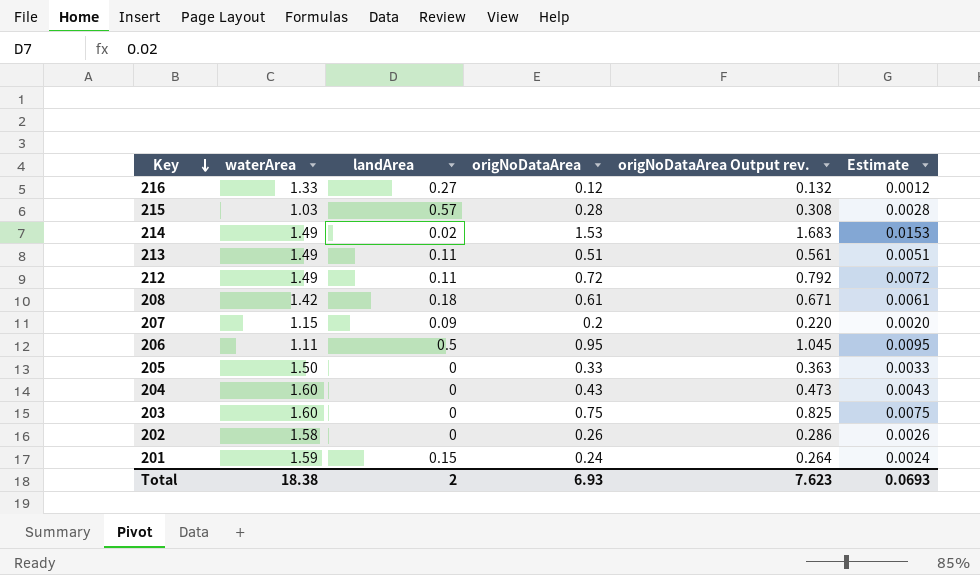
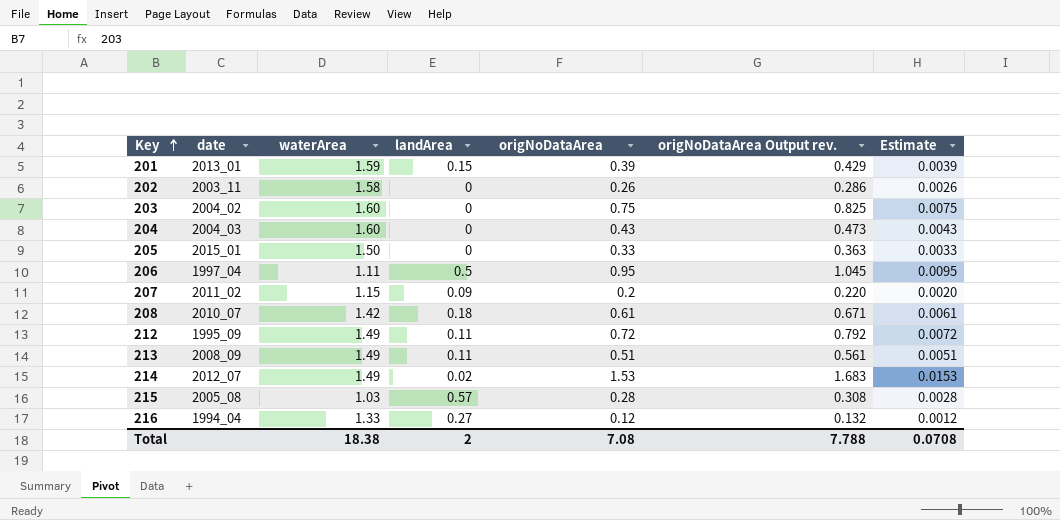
row order: Key descending -> Key ascending
column date | position: none -> 2
201 | origNoDataArea: 0.24 -> 0.39
201 | origNoDataArea Output rev.: 0.264 -> 0.429
201 | Estimate: 0.0024 -> 0.0039
Total | origNoDataArea: 6.93 -> 7.08
Total | origNoDataArea Output rev.: 7.623 -> 7.788
Total | Estimate: 0.0693 -> 0.0708

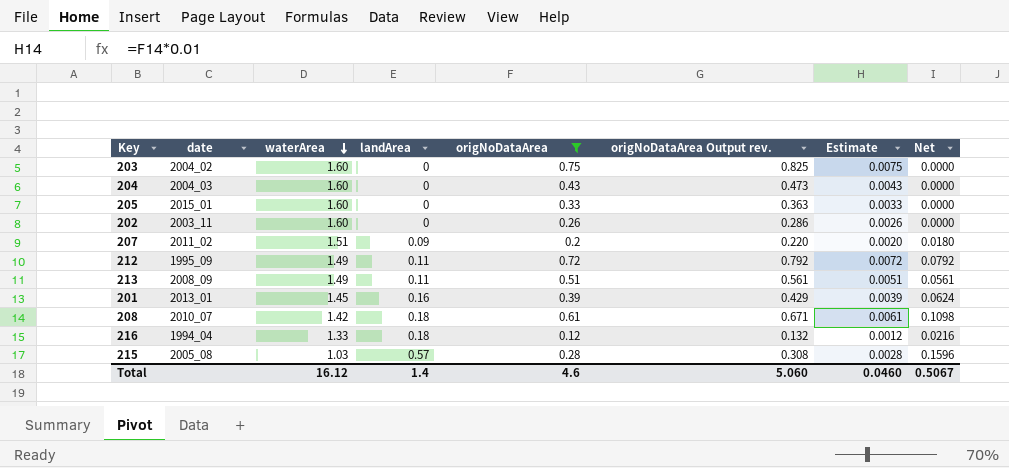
filter: none -> origNoDataArea <= 0.75
row order: Key ascending -> waterArea descending
column Net | formula: none -> [landArea] * [origNoDataArea]
205 | waterArea: 1.50 -> 1.60
202 | waterArea: 1.58 -> 1.60
207 | waterArea: 1.15 -> 1.51
201 | waterArea: 1.59 -> 1.45
201 | landArea: 0.15 -> 0.16
216 | landArea: 0.27 -> 0.18
Total | waterArea: 18.38 -> 16.12
Total | landArea: 2 -> 1.4
Total | origNoDataArea: 7.08 -> 4.6
Total | origNoDataArea Output rev.: 7.788 -> 5.060
Total | Estimate: 0.0708 -> 0.0460

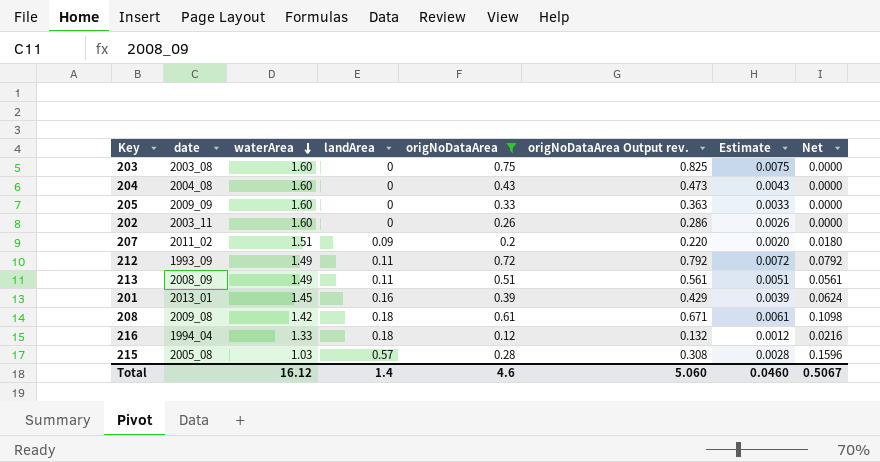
203 | date: 2004_02 -> 2003_08
204 | date: 2004_03 -> 2004_08
205 | date: 2015_01 -> 2009_09
212 | date: 1995_09 -> 1993_09
208 | date: 2010_07 -> 2009_08

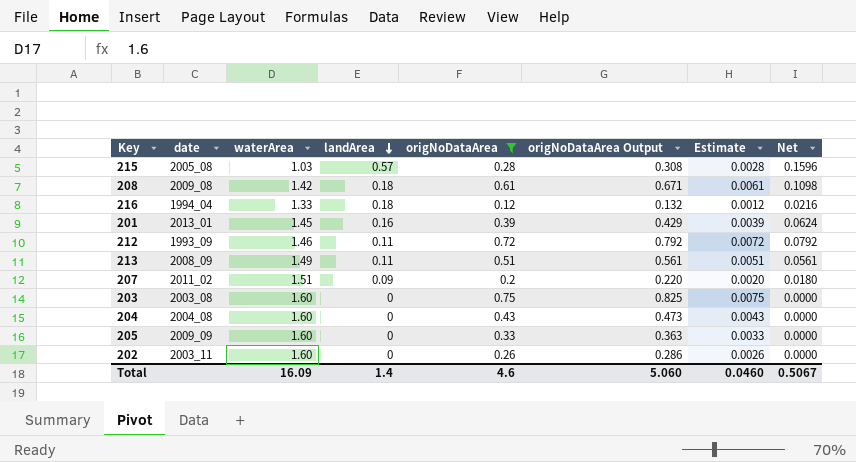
row order: waterArea descending -> landArea descending
column name: origNoDataArea Output rev. -> origNoDataArea Output
212 | waterArea: 1.49 -> 1.46
Total | waterArea: 16.12 -> 16.09

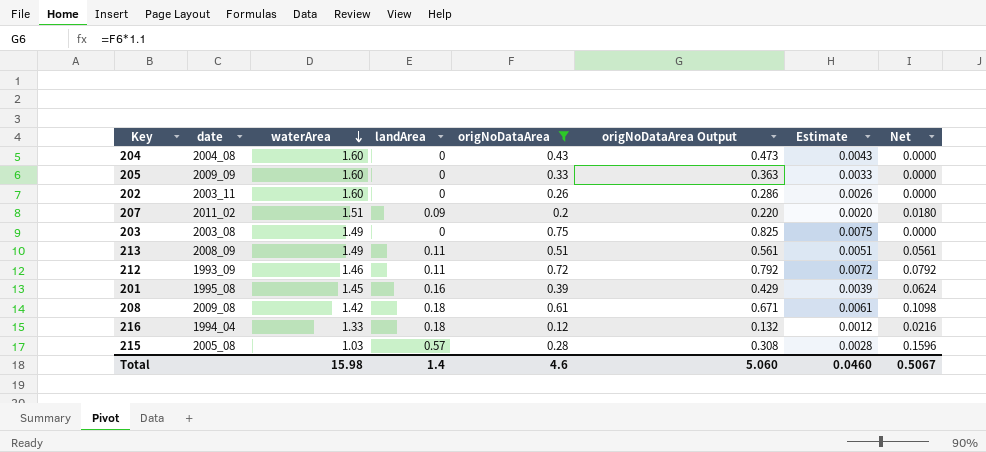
row order: landArea descending -> waterArea descending
203 | waterArea: 1.60 -> 1.49
201 | date: 2013_01 -> 1995_08
Total | waterArea: 16.09 -> 15.98

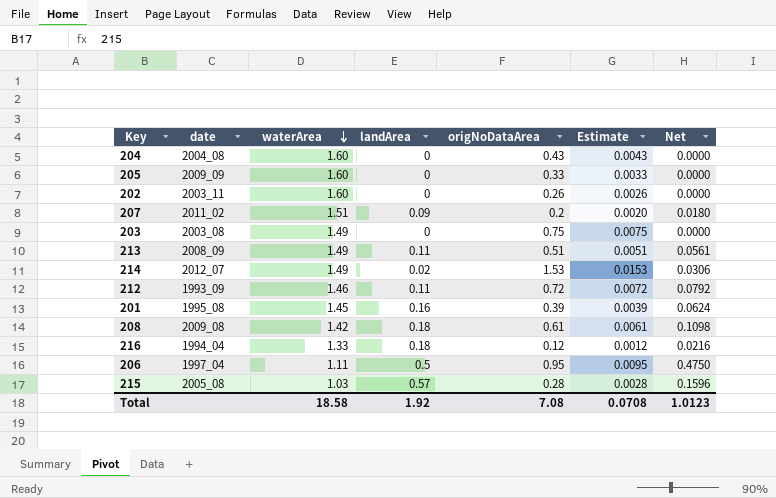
filter: origNoDataArea <= 0.75 -> none
column origNoDataArea Output | formula: [origNoDataArea] * 1.1 -> none
Total | waterArea: 15.98 -> 18.58
Total | landArea: 1.4 -> 1.92
Total | origNoDataArea: 4.6 -> 7.08
Total | Estimate: 0.0460 -> 0.0708
Total | Net: 0.5067 -> 1.0123

